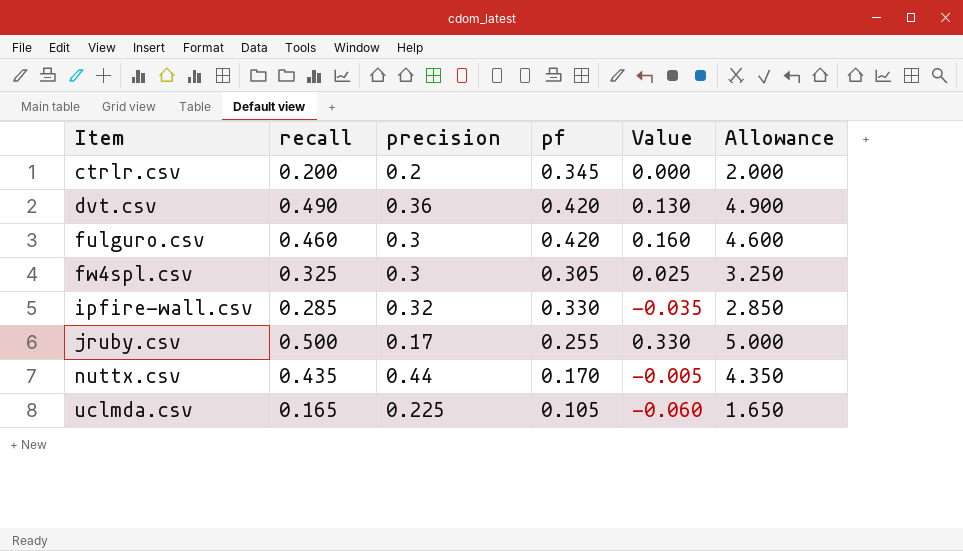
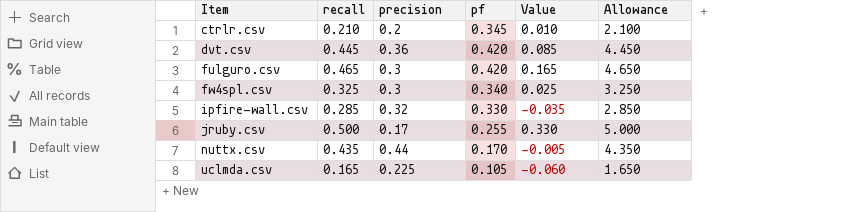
ctrlr.csv | recall: 0.200 -> 0.210
ctrlr.csv | Value: 0.000 -> 0.010
ctrlr.csv | Allowance: 2.000 -> 2.100
dvt.csv | recall: 0.490 -> 0.445
dvt.csv | Value: 0.130 -> 0.085
dvt.csv | Allowance: 4.900 -> 4.450
fulguro.csv | recall: 0.460 -> 0.465
fulguro.csv | Value: 0.160 -> 0.165
fulguro.csv | Allowance: 4.600 -> 4.650
fw4spl.csv | pf: 0.305 -> 0.340

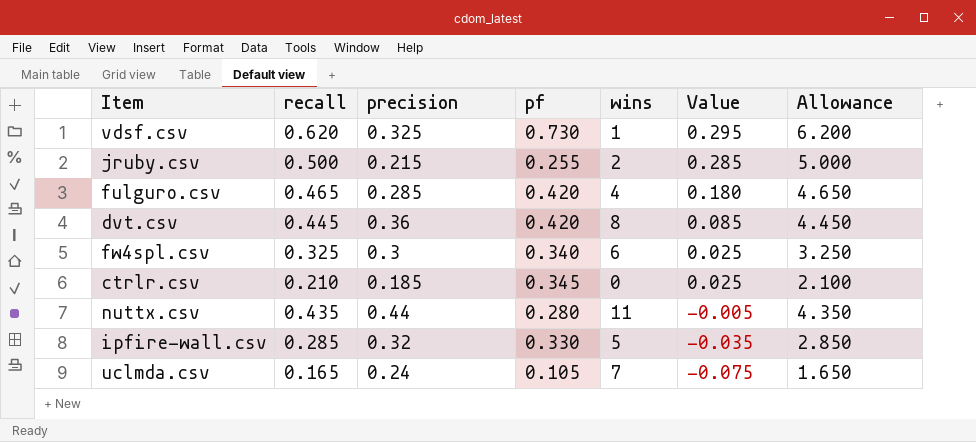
row order: Item ascending -> Value descending
column wins | position: none -> 5
row vdsf.csv: none -> 0.620 | 0.325 | 0.730 | 1 | 0.295 | 6.200
jruby.csv | precision: 0.17 -> 0.215
jruby.csv | Value: 0.330 -> 0.285
fulguro.csv | precision: 0.3 -> 0.285
fulguro.csv | Value: 0.165 -> 0.180
ctrlr.csv | precision: 0.2 -> 0.185
ctrlr.csv | Value: 0.010 -> 0.025
nuttx.csv | pf: 0.170 -> 0.280
uclmda.csv | precision: 0.225 -> 0.24
uclmda.csv | Value: -0.060 -> -0.075

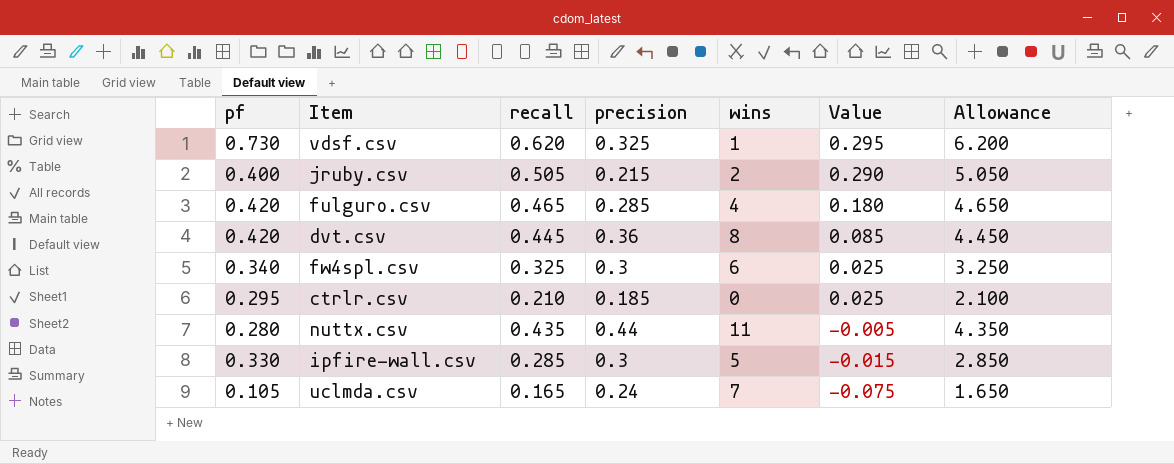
column pf | position: 4 -> 1
jruby.csv | pf: 0.255 -> 0.400
jruby.csv | recall: 0.500 -> 0.505
jruby.csv | Value: 0.285 -> 0.290
jruby.csv | Allowance: 5.000 -> 5.050
ctrlr.csv | pf: 0.345 -> 0.295
ipfire-wall.csv | precision: 0.32 -> 0.3
ipfire-wall.csv | Value: -0.035 -> -0.015

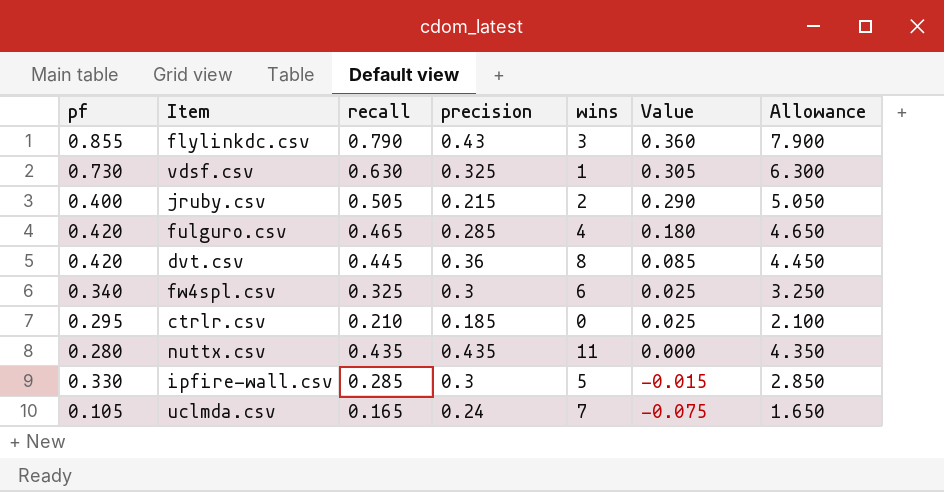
row flylinkdc.csv: none -> 0.855 | 0.790 | 0.43 | 3 | 0.360 | 7.900
vdsf.csv | recall: 0.620 -> 0.630
vdsf.csv | Value: 0.295 -> 0.305
vdsf.csv | Allowance: 6.200 -> 6.300
nuttx.csv | precision: 0.44 -> 0.435
nuttx.csv | Value: -0.005 -> 0.000

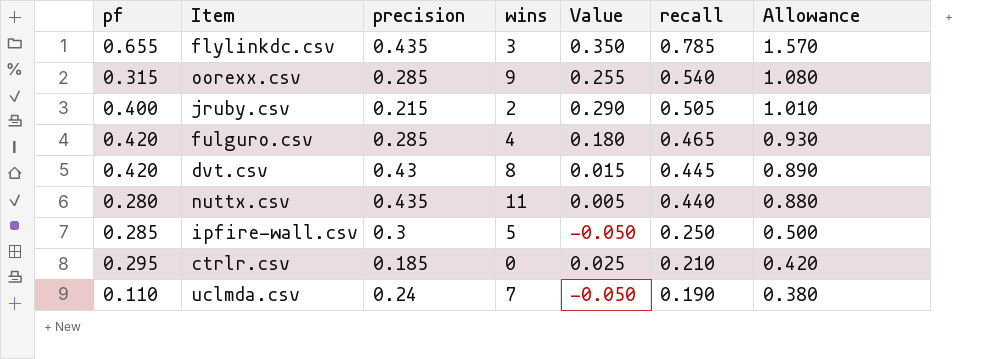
row order: Value descending -> recall descending
column recall | position: 3 -> 6
column Allowance | formula: [recall] * 10 -> [recall] * 2
row vdsf.csv: 0.730 | 0.630 | 0.325 | 1 | 0.305 | 6.300 -> none
row fw4spl.csv: 0.340 | 0.325 | 0.3 | 6 | 0.025 | 3.250 -> none
flylinkdc.csv | pf: 0.855 -> 0.655
flylinkdc.csv | precision: 0.43 -> 0.435
flylinkdc.csv | Value: 0.360 -> 0.350
flylinkdc.csv | recall: 0.790 -> 0.785
row oorexx.csv: none -> 0.315 | 0.285 | 9 | 0.255 | 0.540 | 1.080
dvt.csv | precision: 0.36 -> 0.43
dvt.csv | Value: 0.085 -> 0.015
nuttx.csv | Value: 0.000 -> 0.005
nuttx.csv | recall: 0.435 -> 0.440
ipfire-wall.csv | pf: 0.330 -> 0.285
ipfire-wall.csv | Value: -0.015 -> -0.050
ipfire-wall.csv | recall: 0.285 -> 0.250
uclmda.csv | pf: 0.105 -> 0.110
uclmda.csv | Value: -0.075 -> -0.050
uclmda.csv | recall: 0.165 -> 0.190

